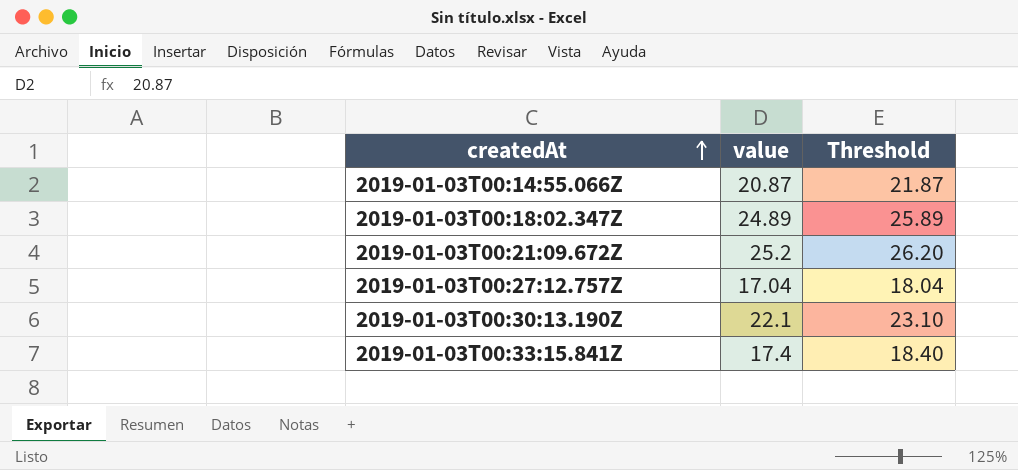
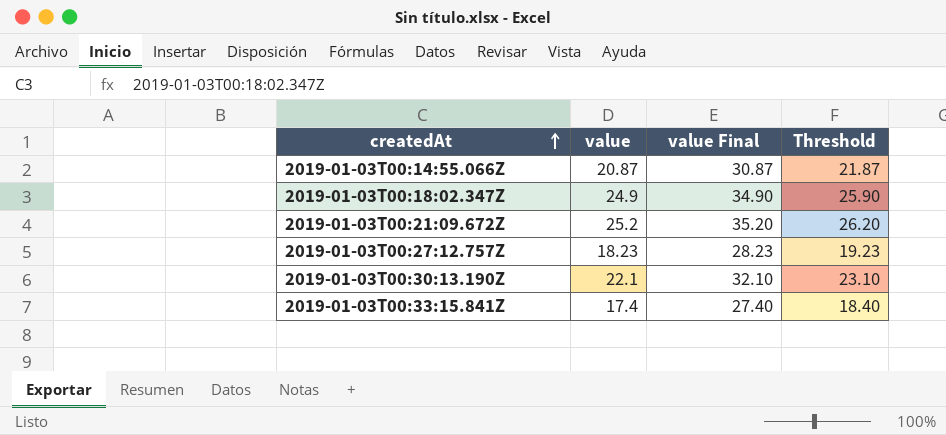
column value Final | formula: none -> [value] + 10
2019-01-03T00:18:02.347Z | value: 24.89 -> 24.9
2019-01-03T00:18:02.347Z | Threshold: 25.89 -> 25.90
2019-01-03T00:27:12.757Z | value: 17.04 -> 18.23
2019-01-03T00:27:12.757Z | Threshold: 18.04 -> 19.23

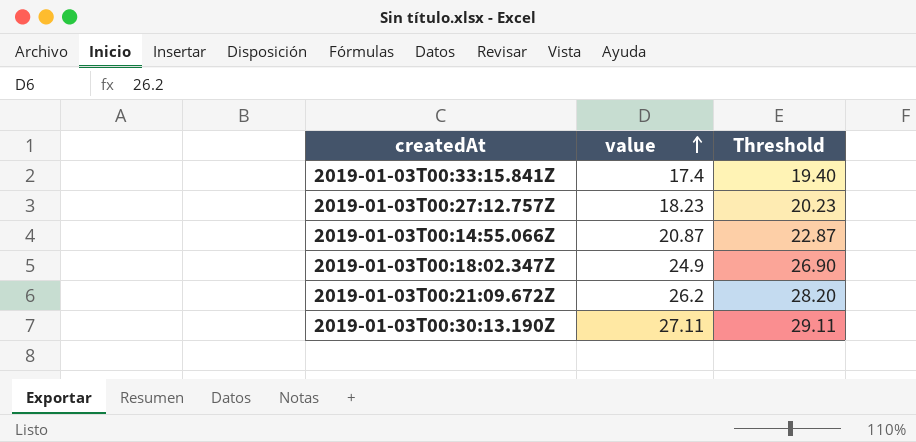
row order: createdAt ascending -> value ascending
column value Final | formula: [value] + 10 -> none
column Threshold | formula: [value] + 1 -> [value] + 2
2019-01-03T00:21:09.672Z | value: 25.2 -> 26.2
2019-01-03T00:30:13.190Z | value: 22.1 -> 27.11

